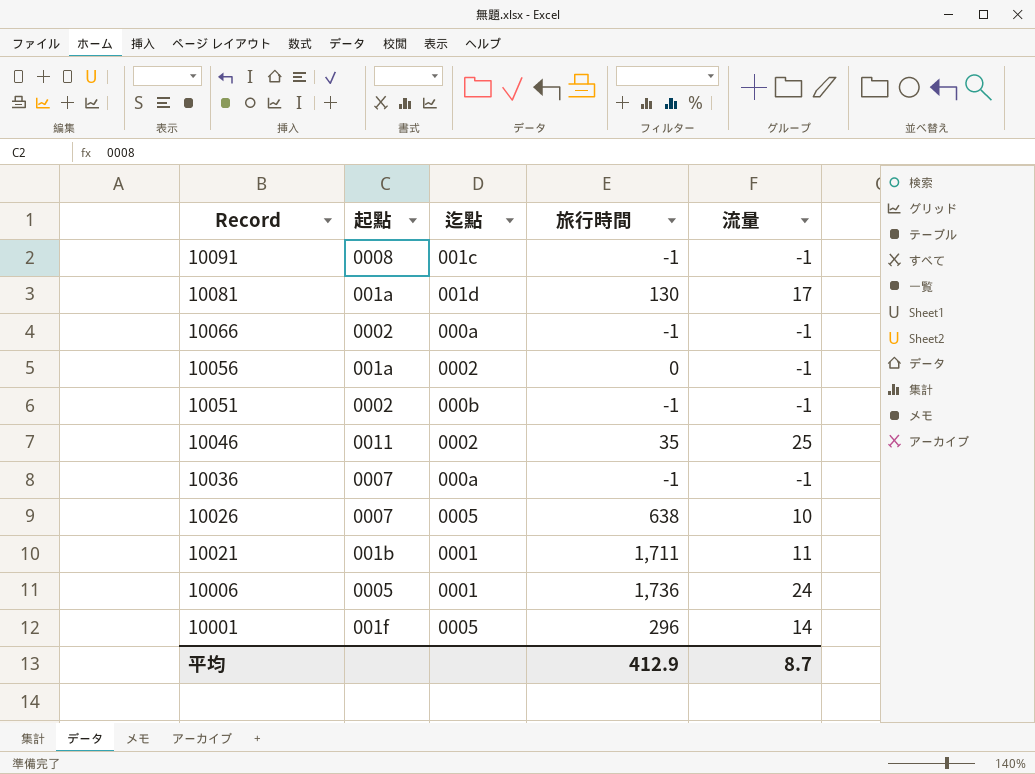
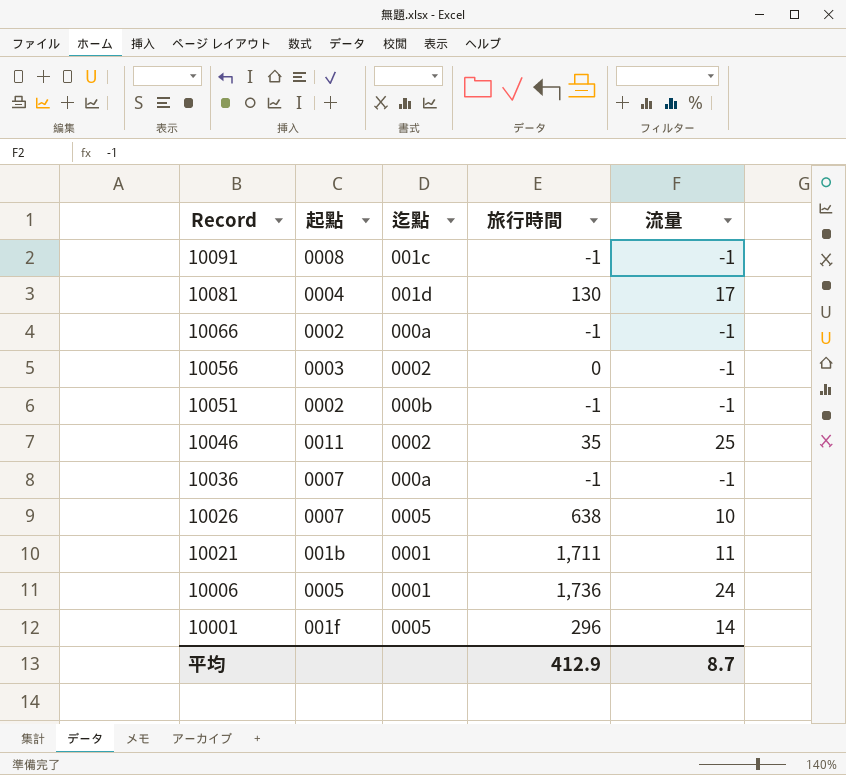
10081 | 起點: 001a -> 0004
10056 | 起點: 001a -> 0003

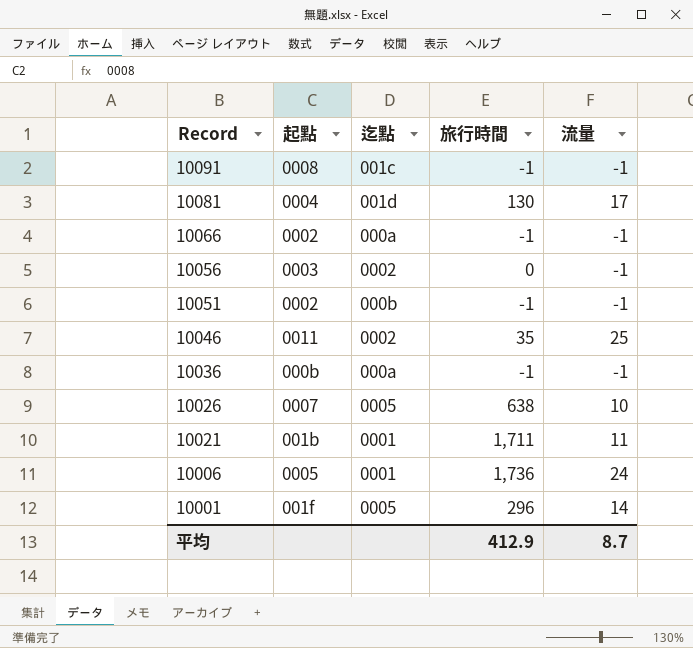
10036 | 起點: 0007 -> 000b

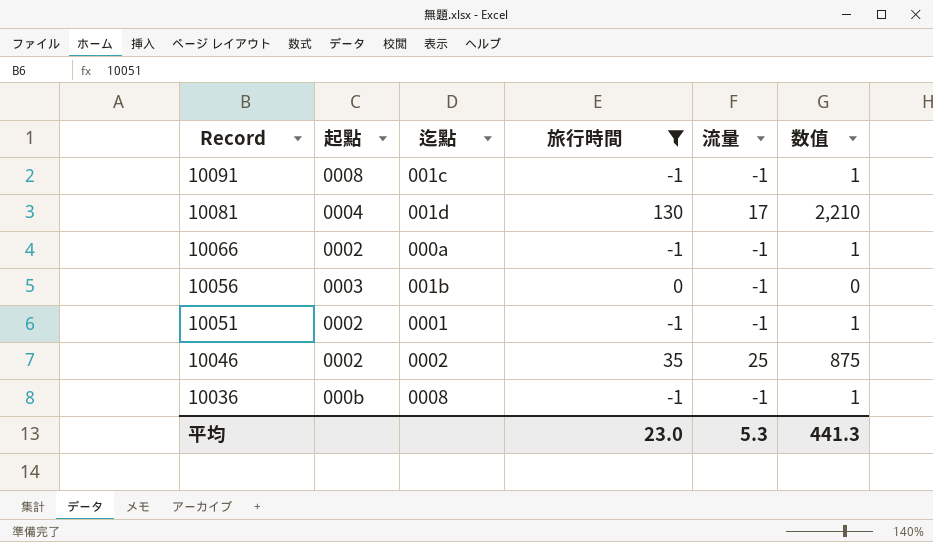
filter: none -> 旅行時間 <= 130
column 数值 | formula: none -> [旅行時間] * [流量]
10056 | 迄點: 0002 -> 001b
10051 | 迄點: 000b -> 0001
10046 | 起點: 0011 -> 0002
10036 | 迄點: 000a -> 0008
平均 | 旅行時間: 412.9 -> 23.0
平均 | 流量: 8.7 -> 5.3

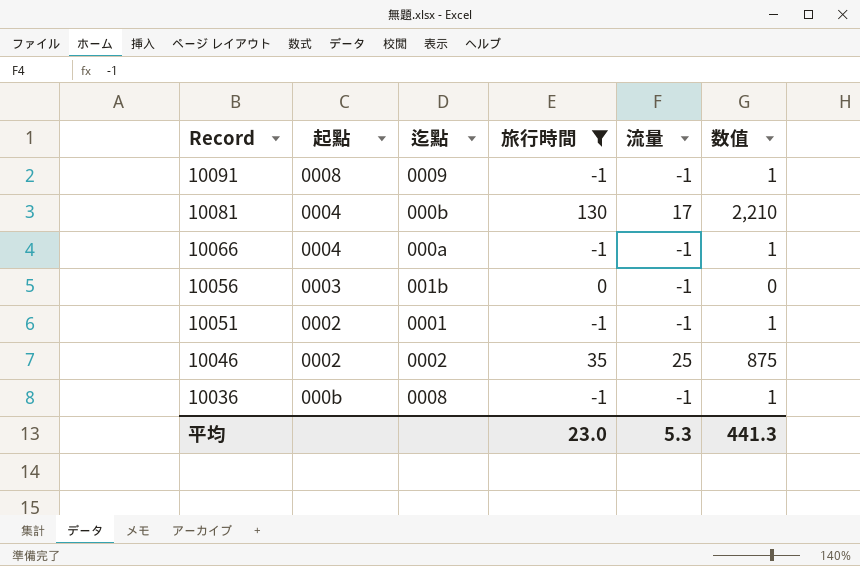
10091 | 迄點: 001c -> 0009
10081 | 迄點: 001d -> 000b
10066 | 起點: 0002 -> 0004

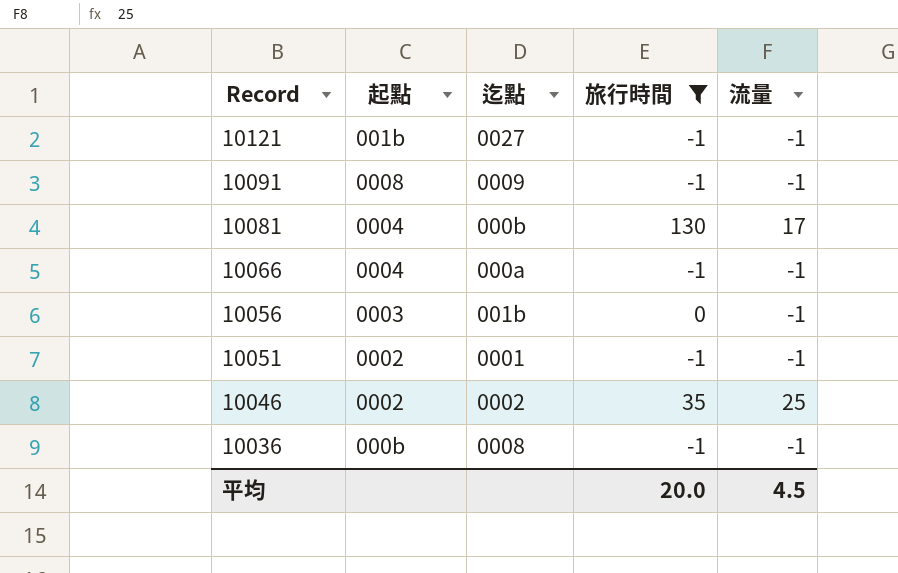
column 数值 | formula: [旅行時間] * [流量] -> none
row 10121: none -> 001b | 0027 | -1 | -1
平均 | 旅行時間: 23.0 -> 20.0
平均 | 流量: 5.3 -> 4.5

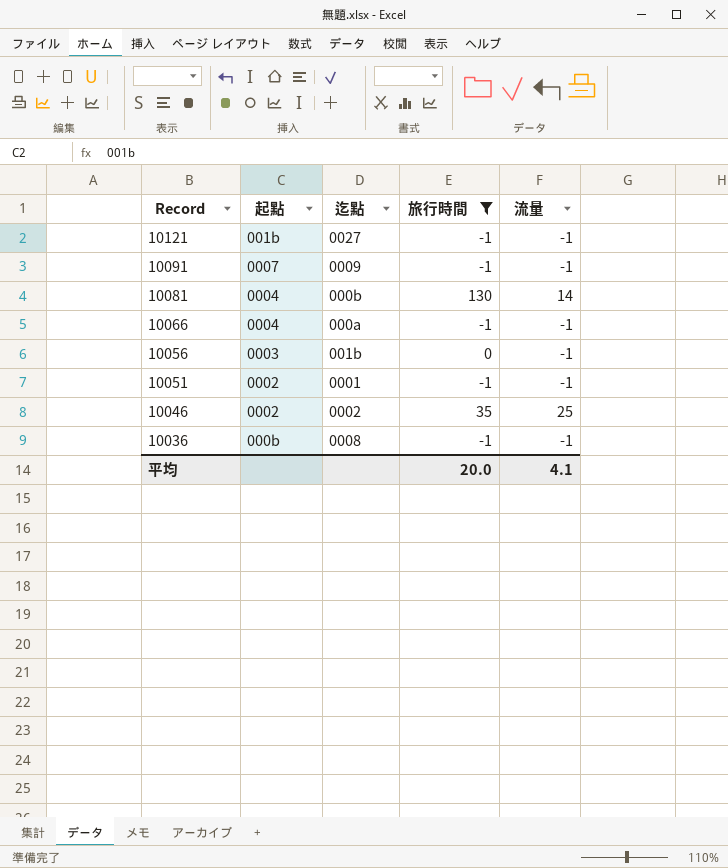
10091 | 起點: 0008 -> 0007
10081 | 流量: 17 -> 14
平均 | 流量: 4.5 -> 4.1

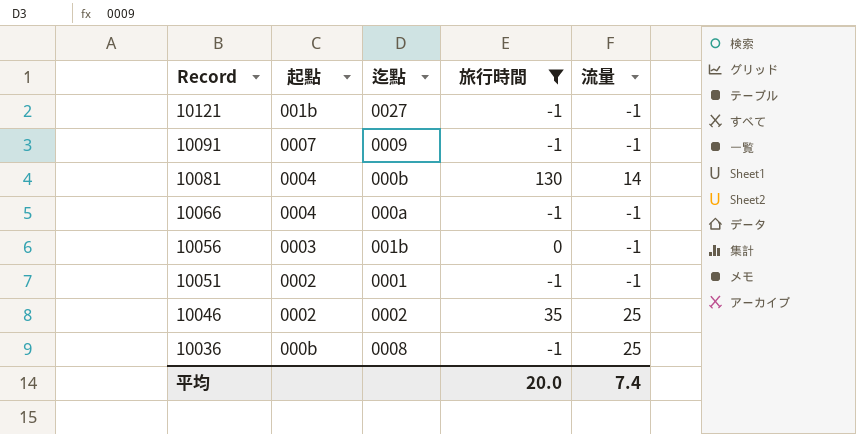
10036 | 流量: -1 -> 25
平均 | 流量: 4.1 -> 7.4

